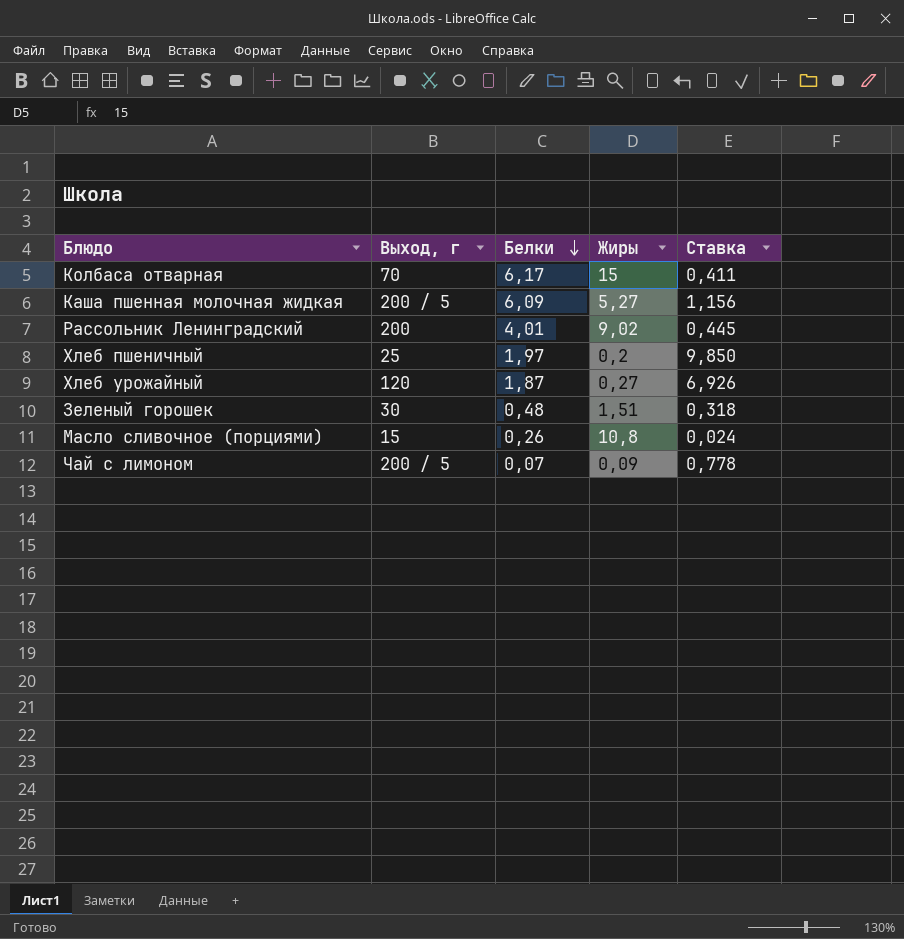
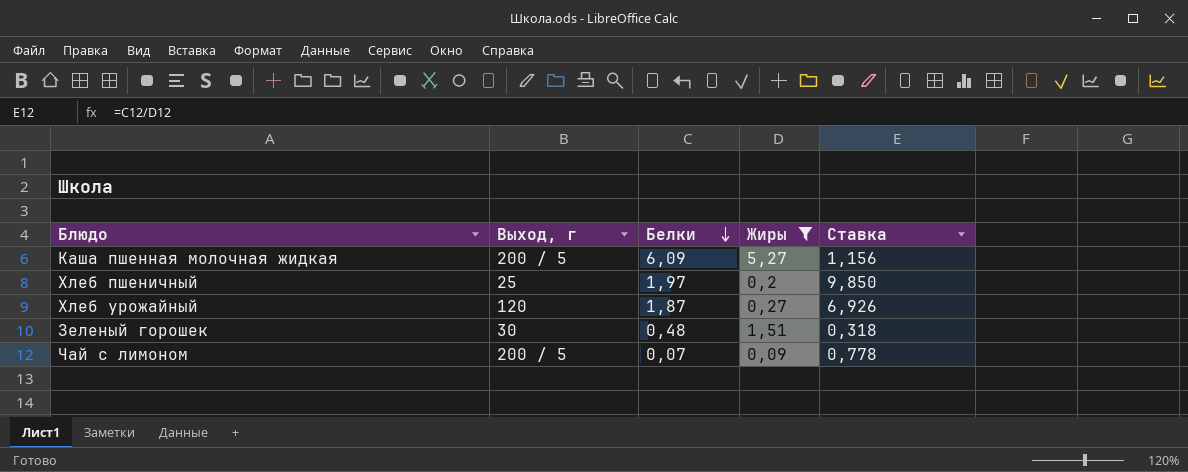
filter: none -> Жиры <= 5,27

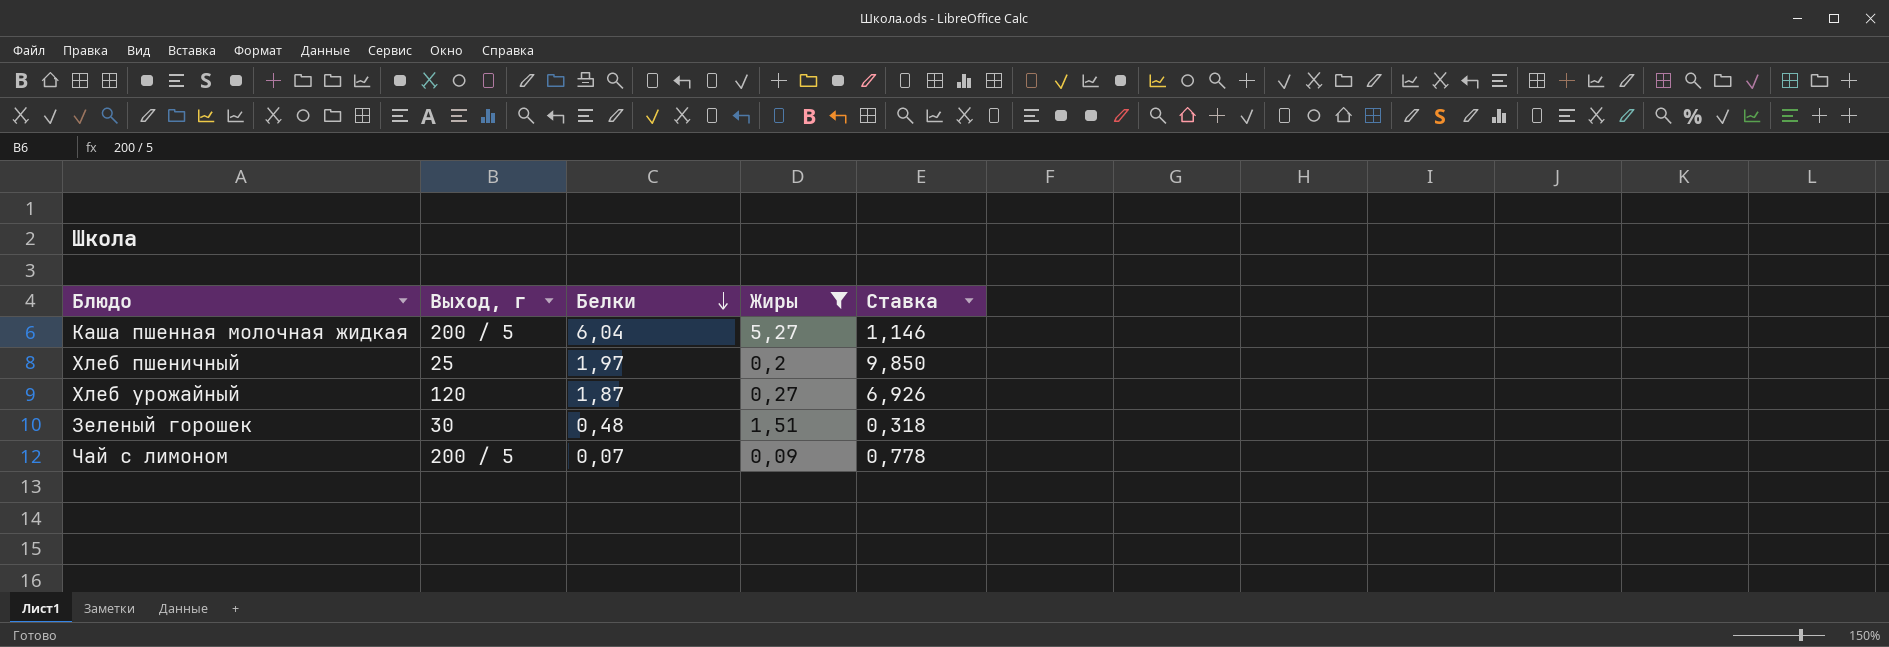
Каша пшенная молочная жидкая | Белки: 6,09 -> 6,04
Каша пшенная молочная жидкая | Ставка: 1,156 -> 1,146

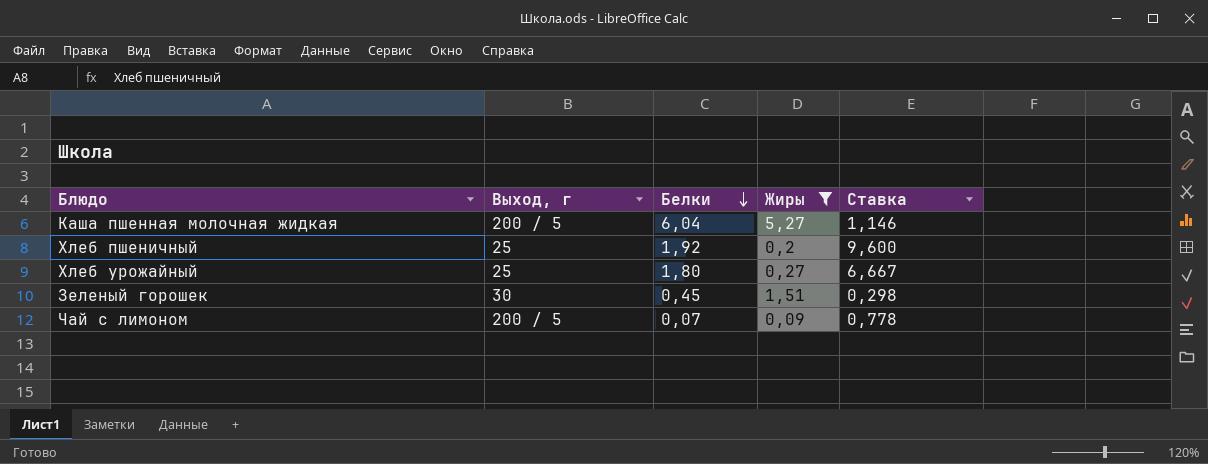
Хлеб пшеничный | Белки: 1,97 -> 1,92
Хлеб пшеничный | Ставка: 9,850 -> 9,600
Хлеб урожайный | Выход, г: 120 -> 25
Хлеб урожайный | Белки: 1,87 -> 1,80
Хлеб урожайный | Ставка: 6,926 -> 6,667
Зеленый горошек | Белки: 0,48 -> 0,45
Зеленый горошек | Ставка: 0,318 -> 0,298

